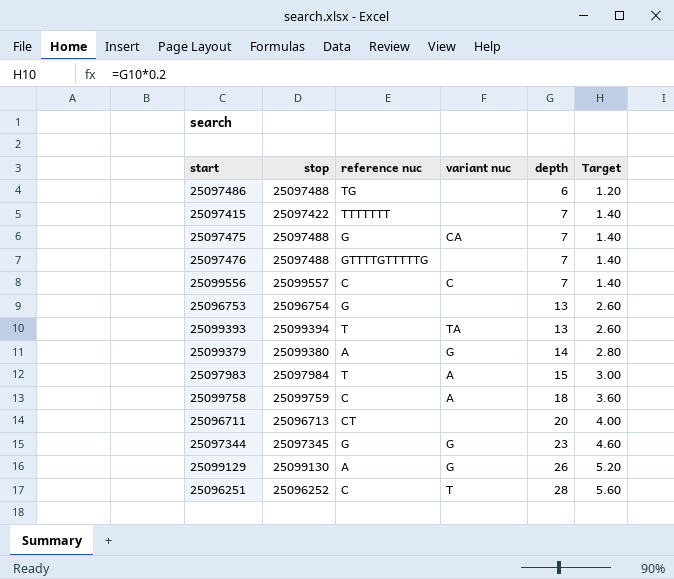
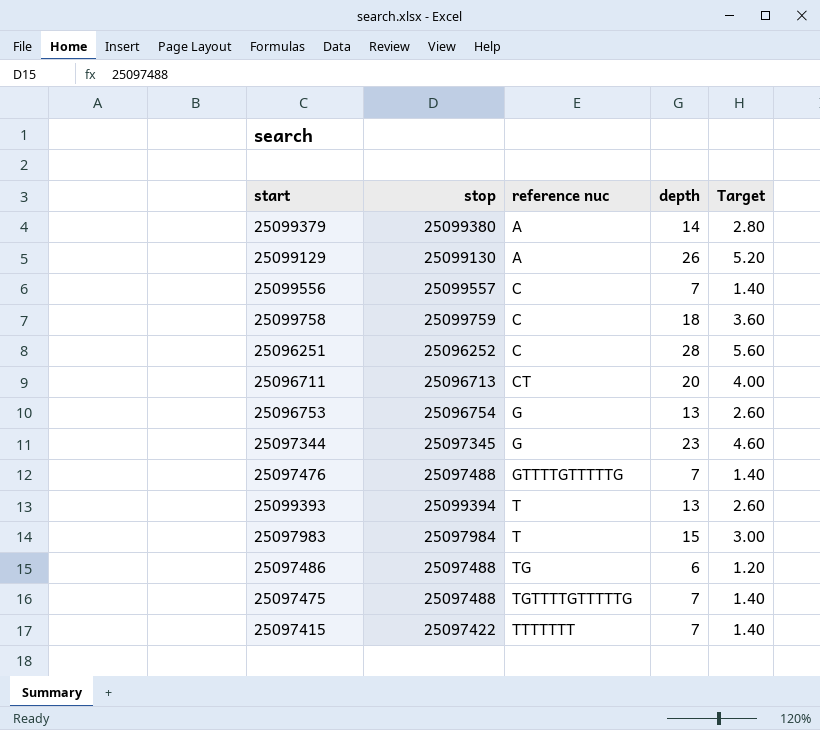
row order: depth ascending -> reference nuc ascending
column variant nuc | position: 4 -> none
25097475 | reference nuc: G -> TGTTTTGTTTTTG

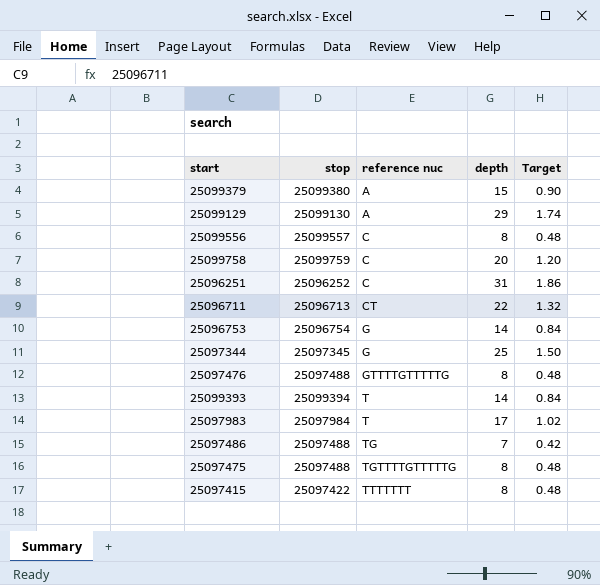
column Target | formula: [depth] * 0.2 -> [depth] * 0.06
25099379 | depth: 14 -> 15
25099129 | depth: 26 -> 29
25099556 | depth: 7 -> 8
25099758 | depth: 18 -> 20
25096251 | depth: 28 -> 31
25096711 | depth: 20 -> 22
25096753 | depth: 13 -> 14
25097344 | depth: 23 -> 25
25097476 | depth: 7 -> 8
25099393 | depth: 13 -> 14
25097983 | depth: 15 -> 17
25097486 | depth: 6 -> 7
25097475 | depth: 7 -> 8
25097415 | depth: 7 -> 8

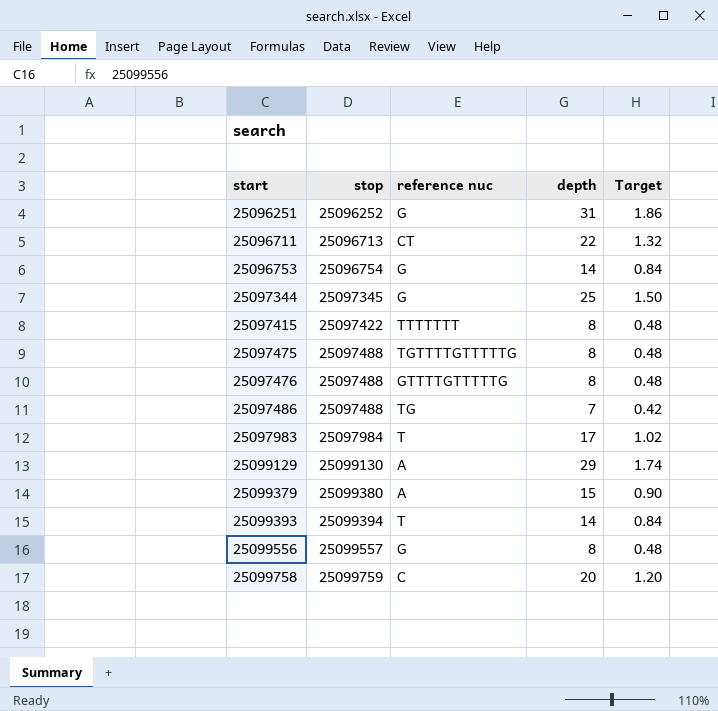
row order: reference nuc ascending -> start ascending
25096251 | reference nuc: C -> G
25099556 | reference nuc: C -> G

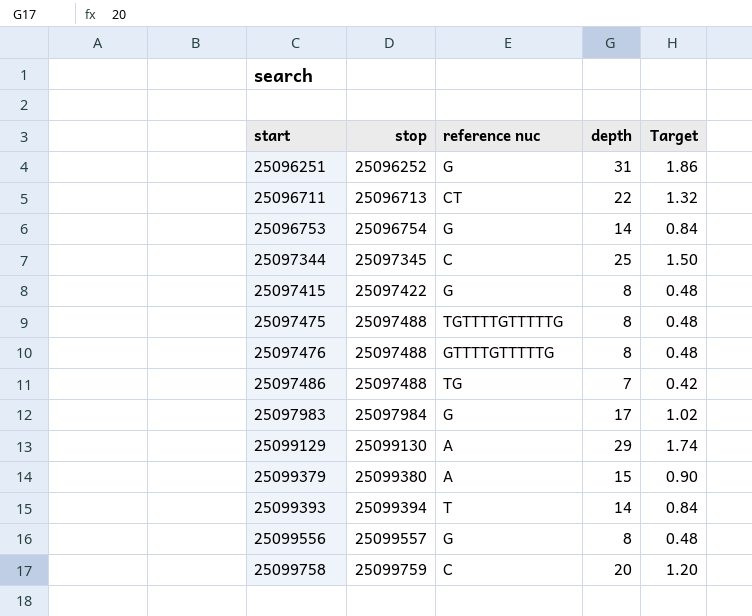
25097344 | reference nuc: G -> C
25097415 | reference nuc: TTTTTTT -> G
25097983 | reference nuc: T -> G

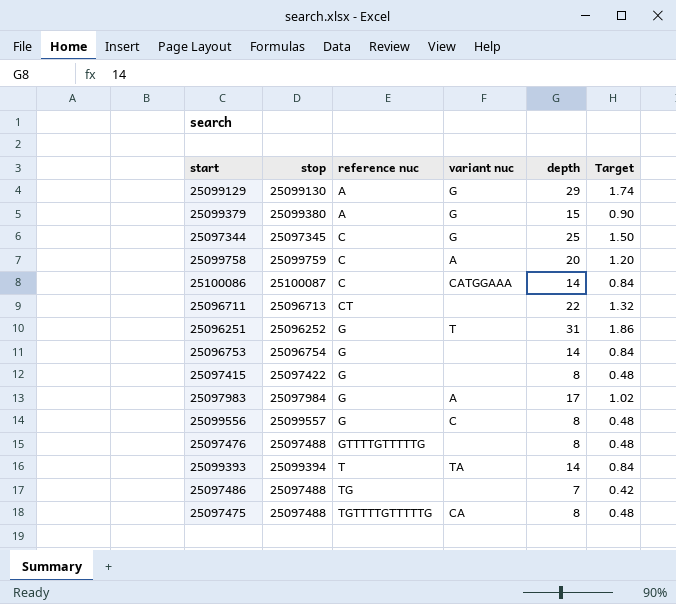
row order: start ascending -> reference nuc ascending
column variant nuc | position: none -> 4
row 25100086: none -> 25100087 | C | CATGGAAA | 14 | 0.84

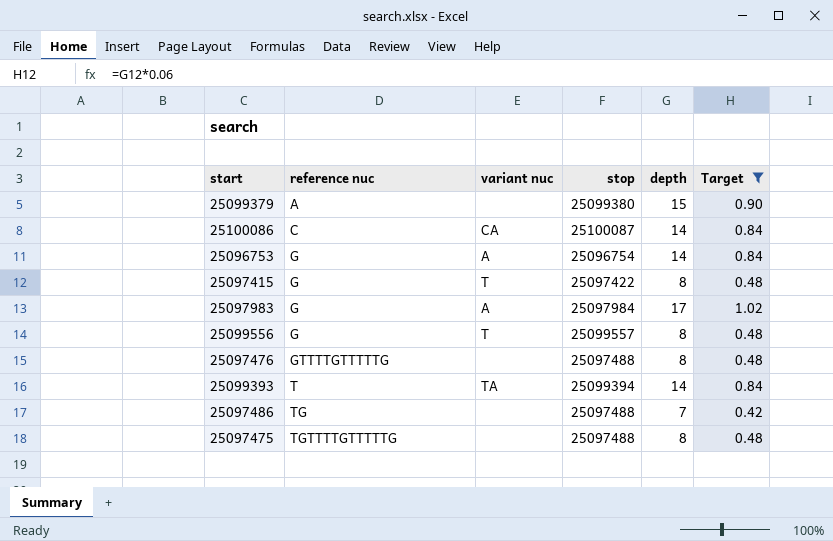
filter: none -> Target <= 1.02
column stop | position: 2 -> 4
25099379 | variant nuc: G -> none
25100086 | variant nuc: CATGGAAA -> CA
25096753 | variant nuc: none -> A
25097415 | variant nuc: none -> T
25099556 | variant nuc: C -> T
25097475 | variant nuc: CA -> none

